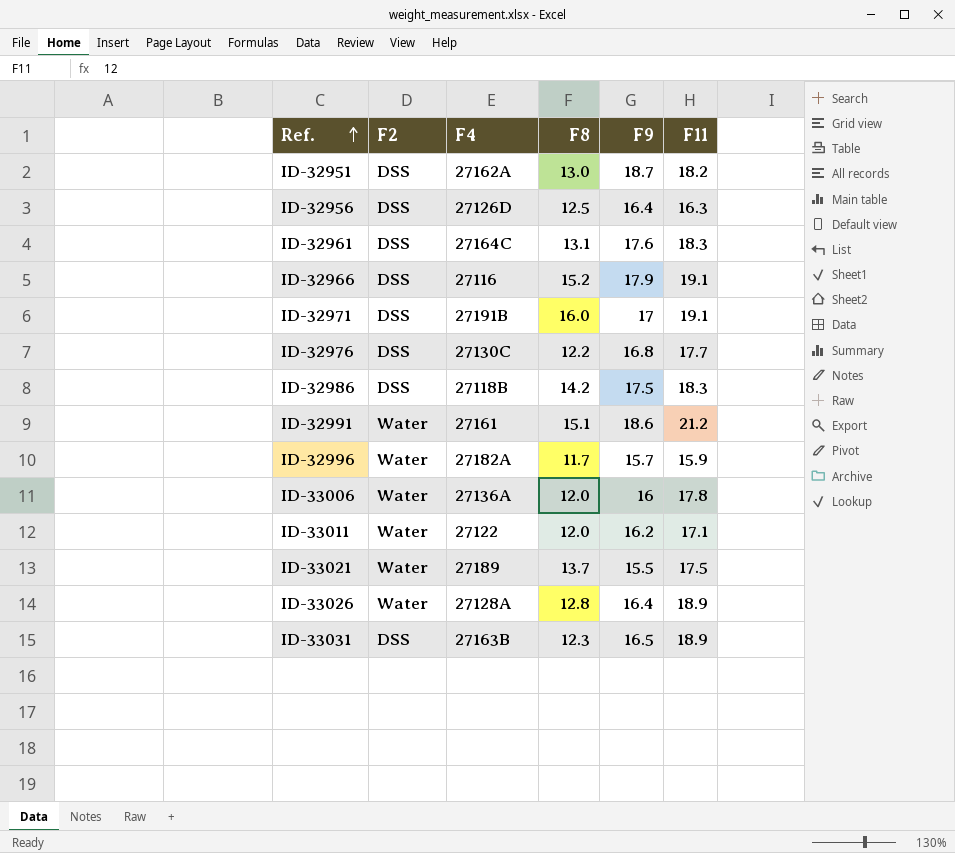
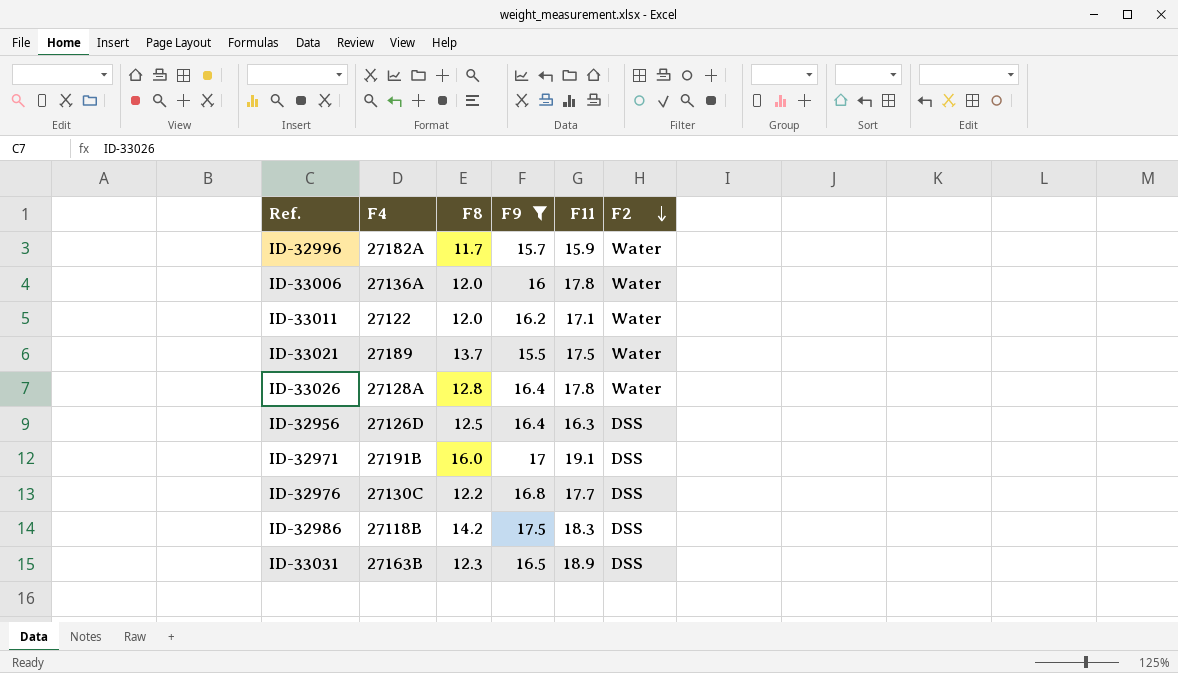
filter: none -> F9 <= 17.5
row order: Ref. ascending -> F2 descending
column F2 | position: 2 -> 6
ID-33026 | F11: 18.9 -> 17.8

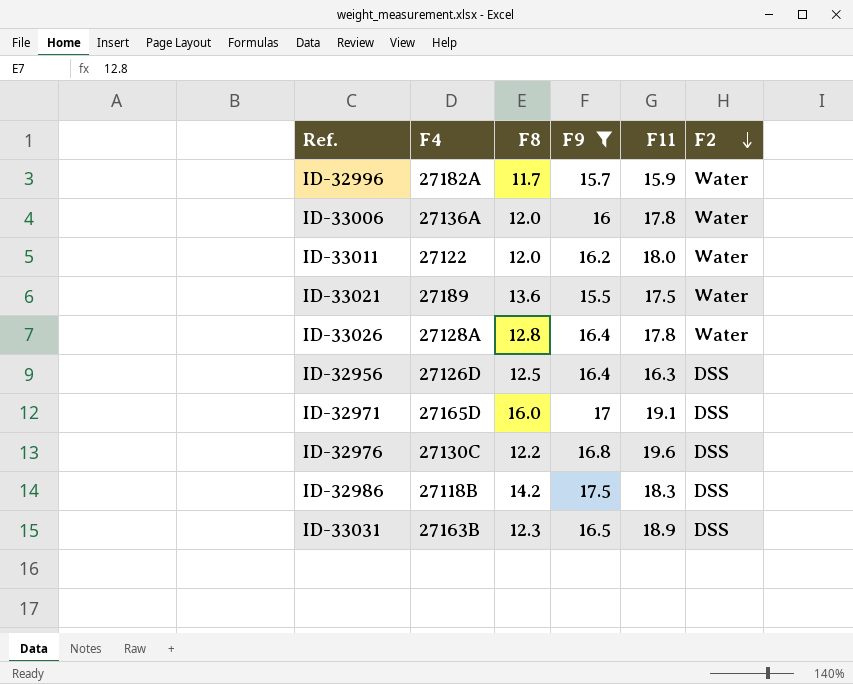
ID-33011 | F11: 17.1 -> 18.0
ID-33021 | F8: 13.7 -> 13.6
ID-32971 | F4: 27191B -> 27165D
ID-32976 | F11: 17.7 -> 19.6

